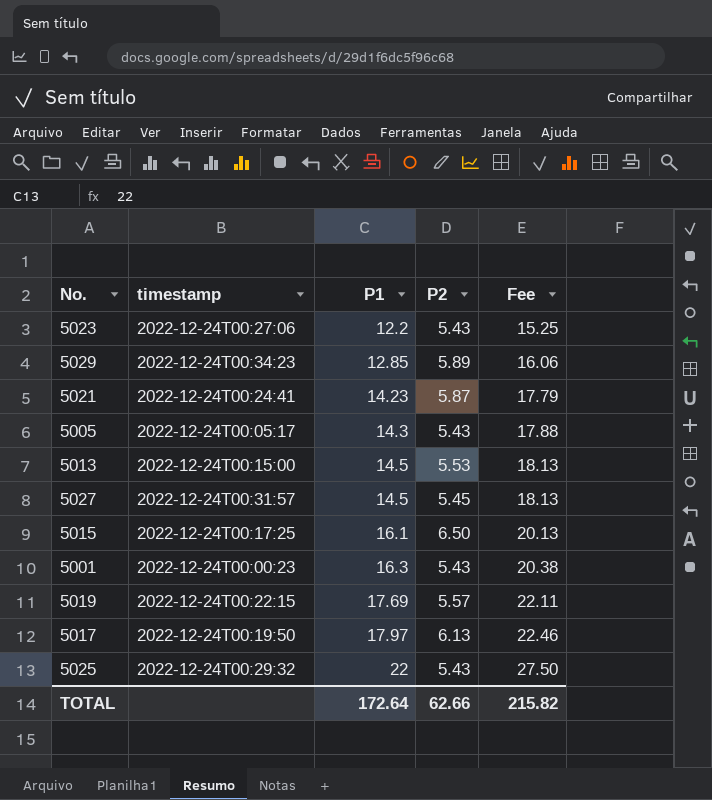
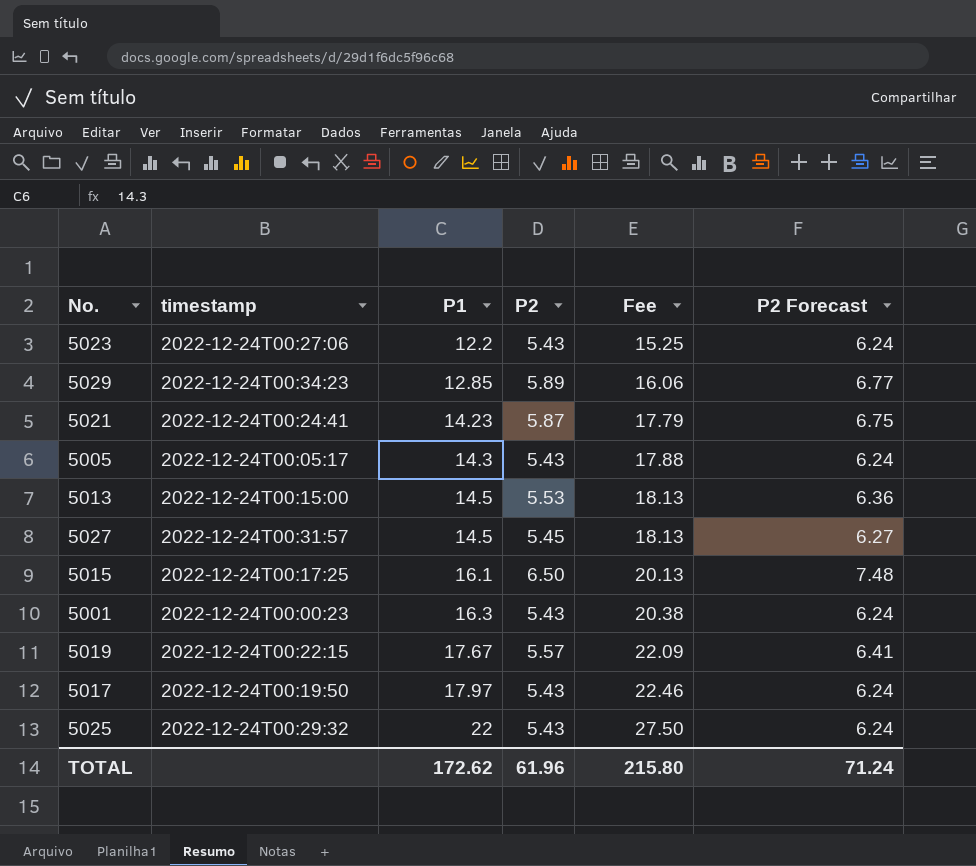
column P2 Forecast | formula: none -> [P2] * 1.15
5019 | P1: 17.69 -> 17.67
5019 | Fee: 22.11 -> 22.09
5017 | P2: 6.13 -> 5.43
TOTAL | P1: 172.64 -> 172.62
TOTAL | P2: 62.66 -> 61.96
TOTAL | Fee: 215.82 -> 215.80

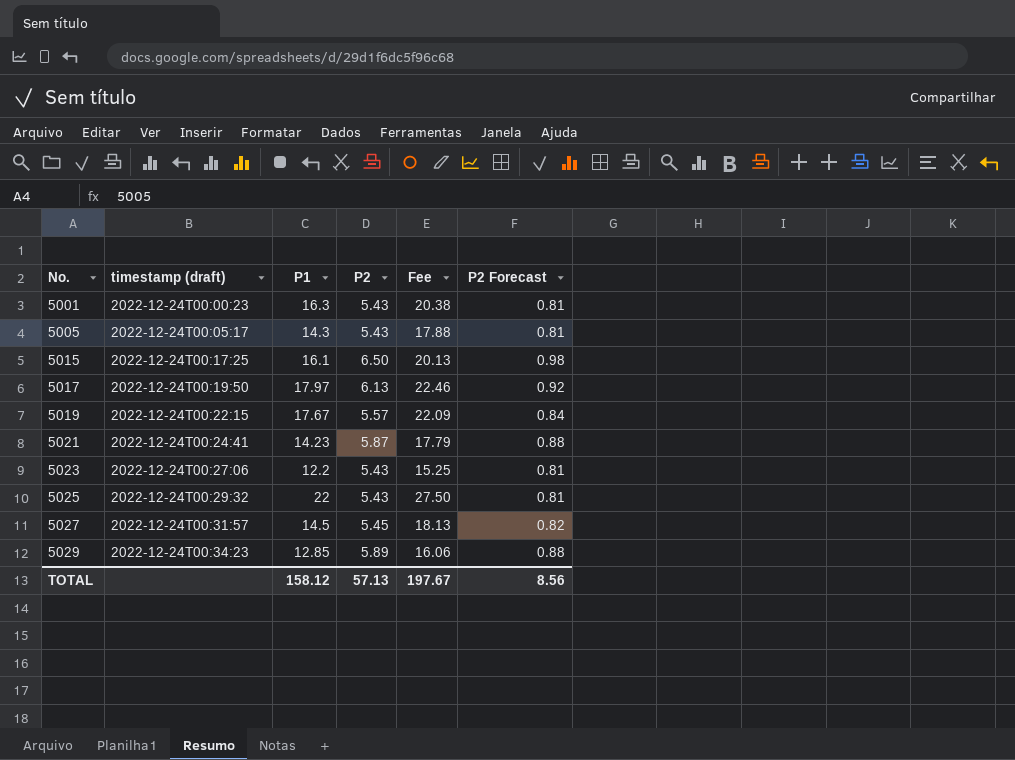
row order: P1 ascending -> No. ascending
column name: timestamp -> timestamp (draft)
column P2 Forecast | formula: [P2] * 1.15 -> [P2] * 0.15
row 5013: 2022-12-24T00:15:00 | 14.5 | 5.53 | 18.13 | 6.36 -> none
5017 | P2: 5.43 -> 6.13
TOTAL | P1: 172.62 -> 158.12
TOTAL | P2: 61.96 -> 57.13
TOTAL | Fee: 215.80 -> 197.67
TOTAL | P2 Forecast: 71.24 -> 8.56

